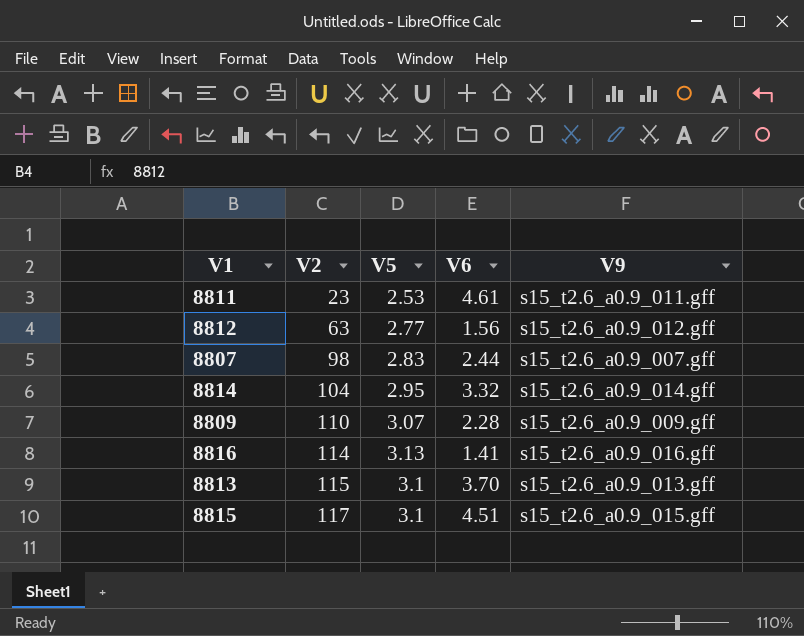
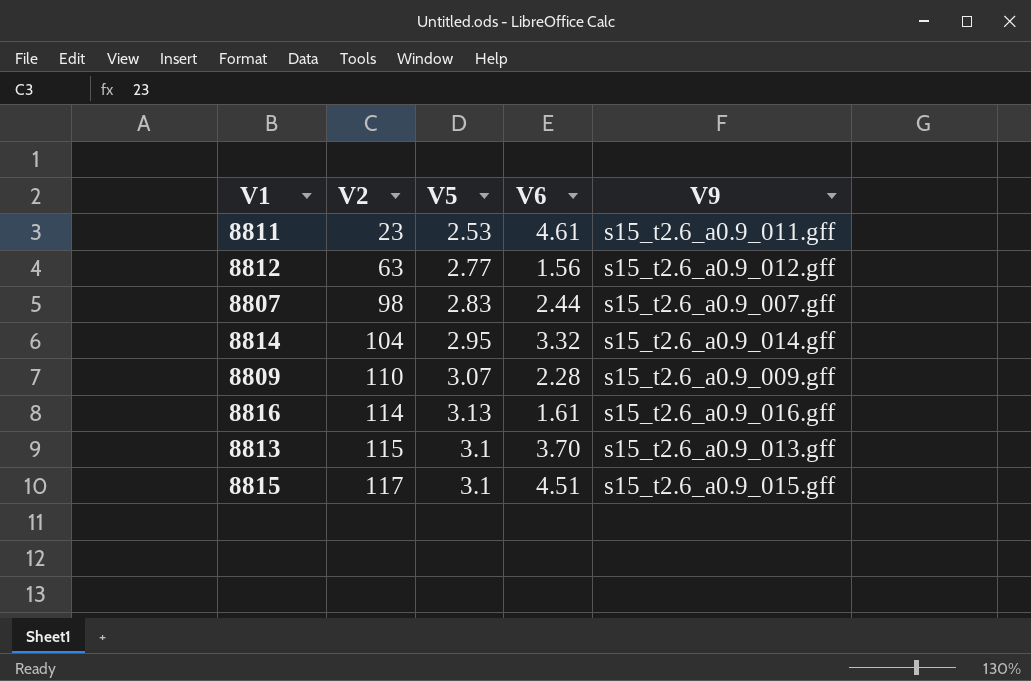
8816 | V6: 1.41 -> 1.61

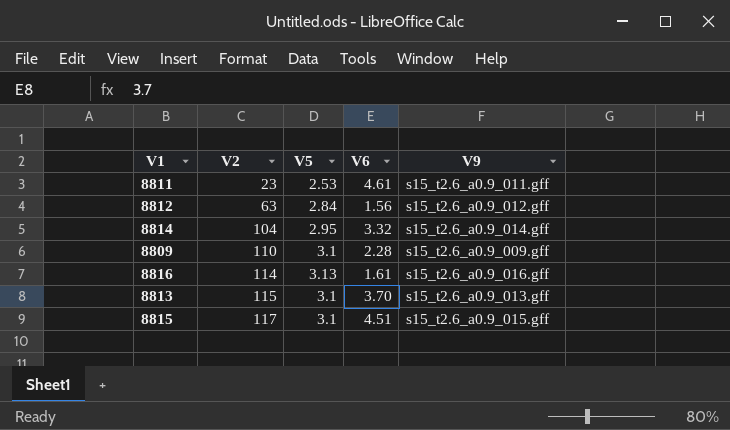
row 8807: 98 | 2.83 | 2.44 | s15_t2.6_a0.9_007.gff -> none
8812 | V5: 2.77 -> 2.84
8809 | V5: 3.07 -> 3.1

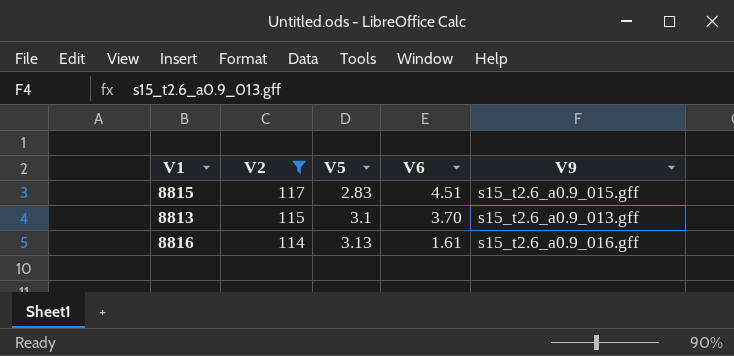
filter: none -> V2 >= 114
row order: V2 ascending -> V2 descending
8815 | V5: 3.1 -> 2.83

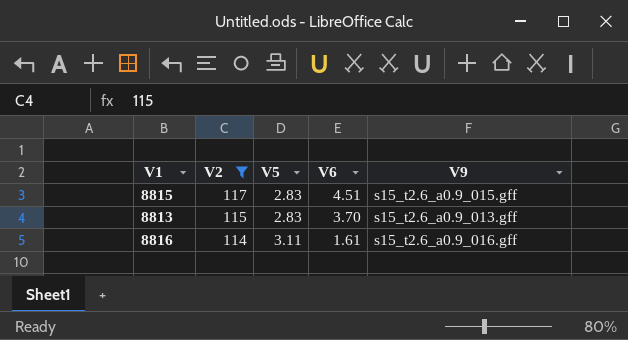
8813 | V5: 3.1 -> 2.83
8816 | V5: 3.13 -> 3.11

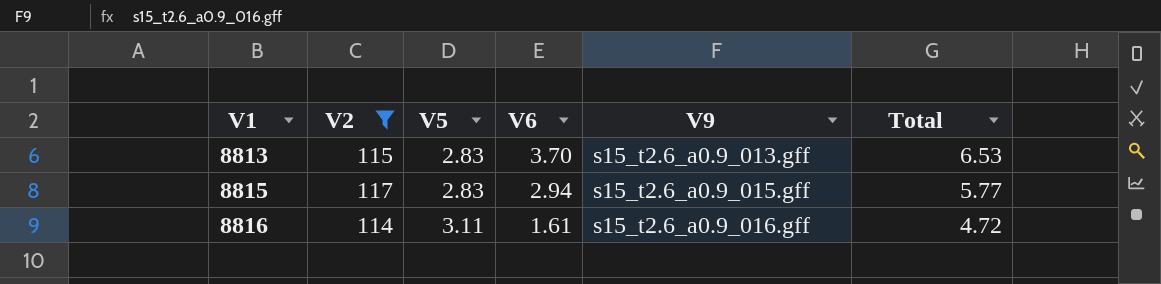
row order: V2 descending -> V1 ascending
column Total | formula: none -> [V5] + [V6]
8815 | V6: 4.51 -> 2.94

